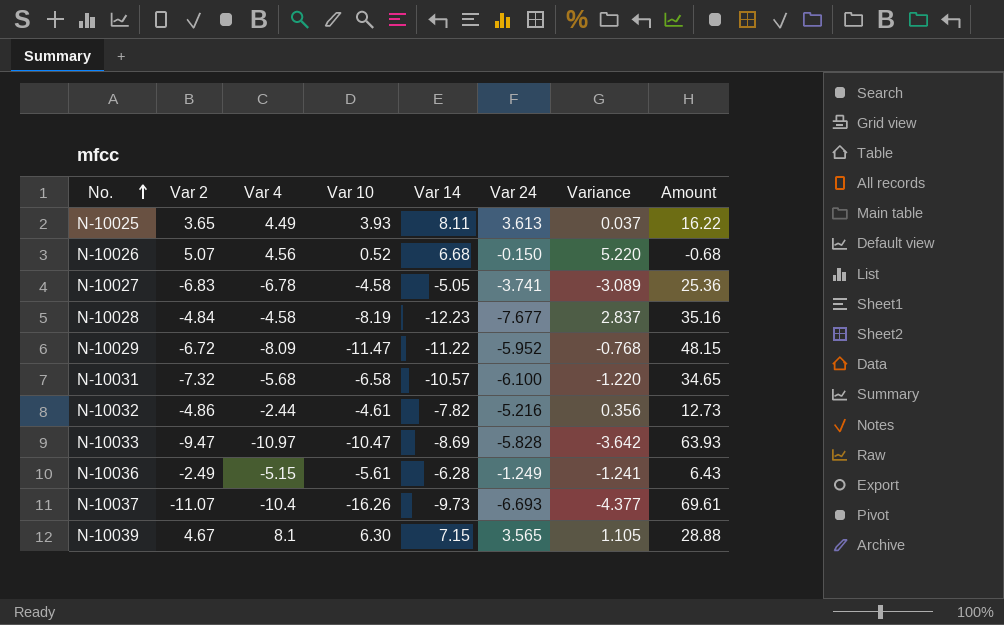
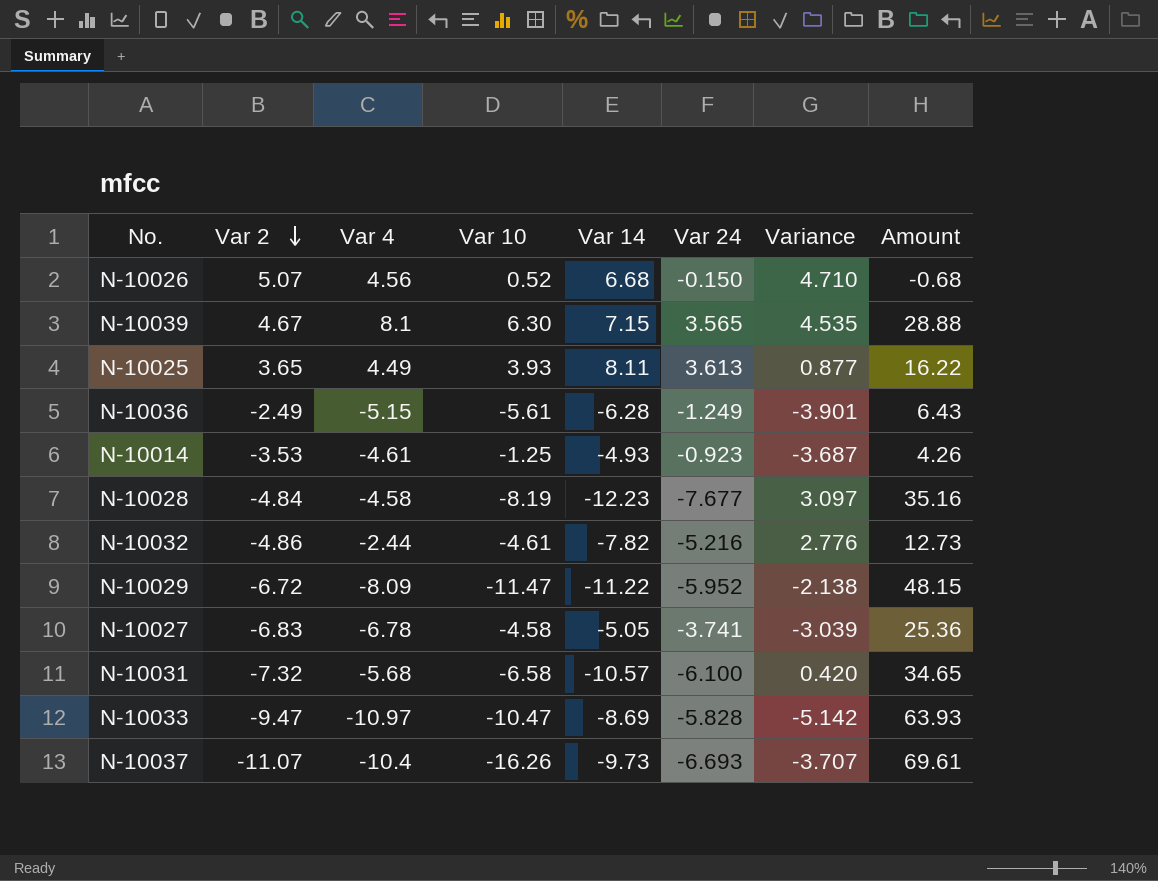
row order: No. ascending -> Var 2 descending
column Variance | formula: [Var 2] - [Var 24] -> [Var 4] - [Var 24]
row N-10014: none -> -3.53 | -4.61 | -1.25 | -4.93 | -0.923 | -3.687 | 4.26

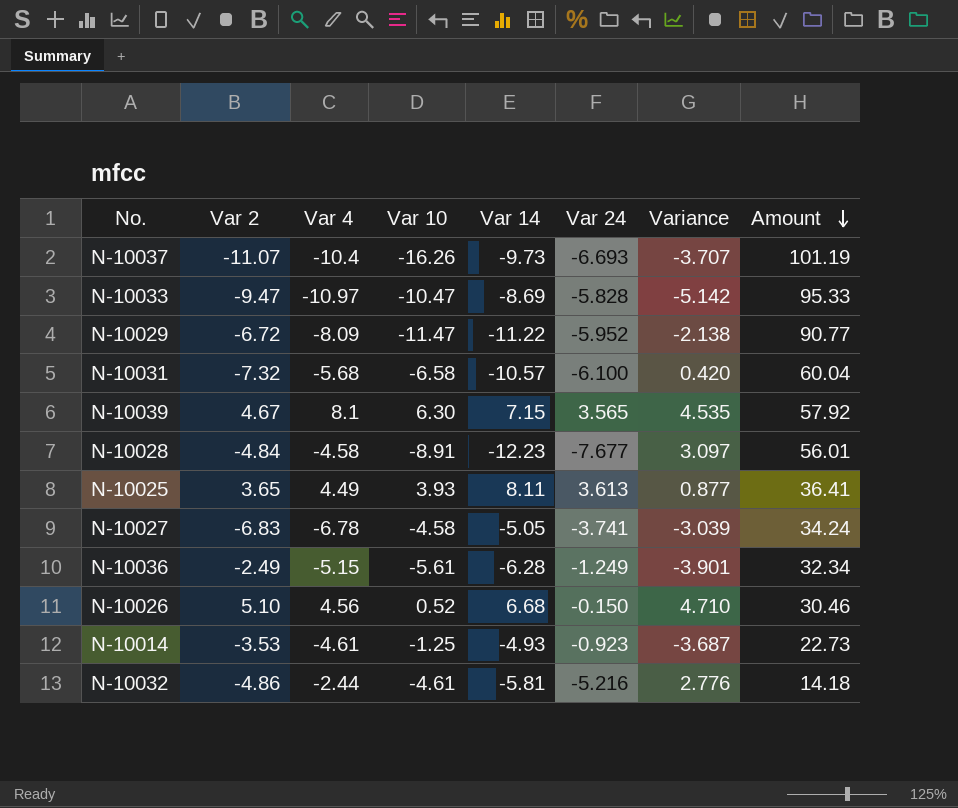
row order: Var 2 descending -> Amount descending
column Amount | formula: [Var 4] * [Var 24] -> [Var 4] * [Var 14]
N-10028 | Var 10: -8.19 -> -8.91
N-10026 | Var 2: 5.07 -> 5.10
N-10032 | Var 14: -7.82 -> -5.81

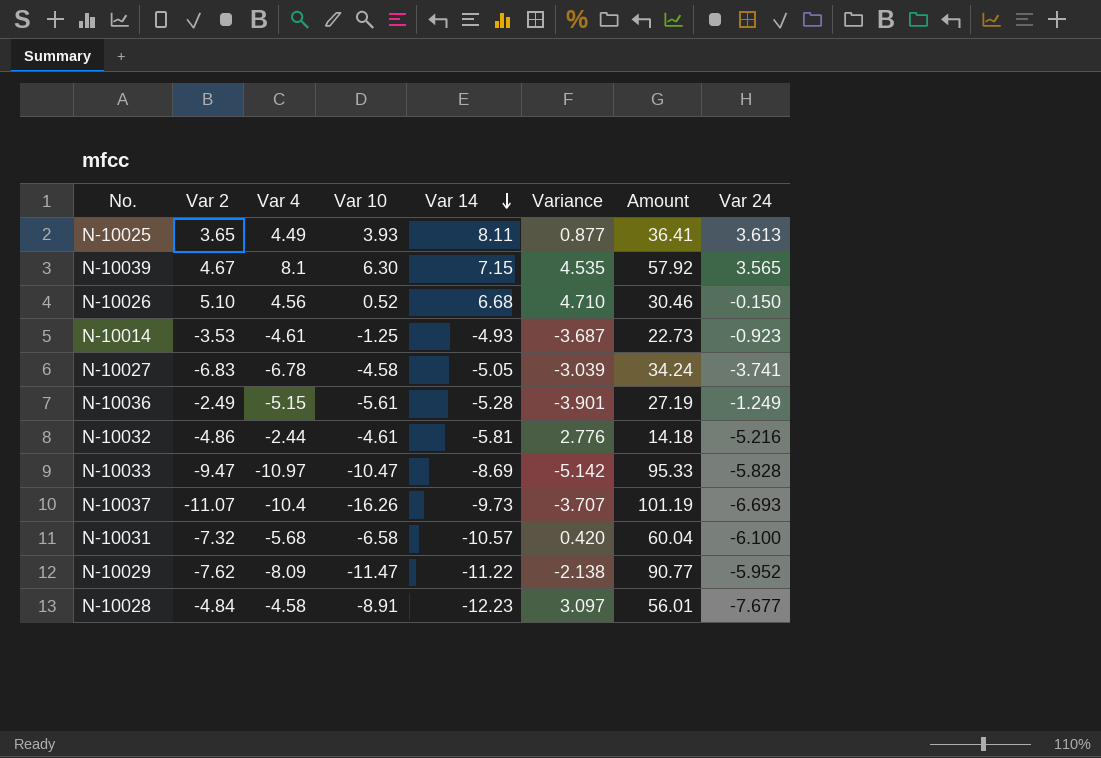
row order: Amount descending -> Var 14 descending
column Var 24 | position: 6 -> 8
N-10036 | Var 14: -6.28 -> -5.28
N-10036 | Amount: 32.34 -> 27.19
N-10029 | Var 2: -6.72 -> -7.62

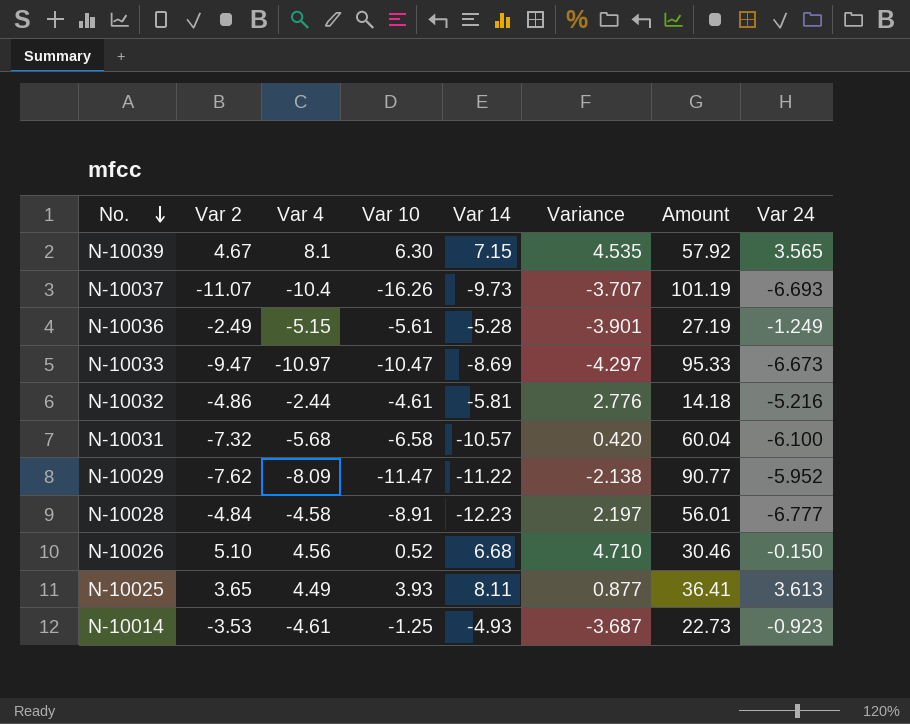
row order: Var 14 descending -> No. descending
row N-10027: -6.83 | -6.78 | -4.58 | -5.05 | -3.039 | 34.24 | -3.741 -> none
N-10033 | Variance: -5.142 -> -4.297
N-10033 | Var 24: -5.828 -> -6.673
N-10028 | Variance: 3.097 -> 2.197
N-10028 | Var 24: -7.677 -> -6.777

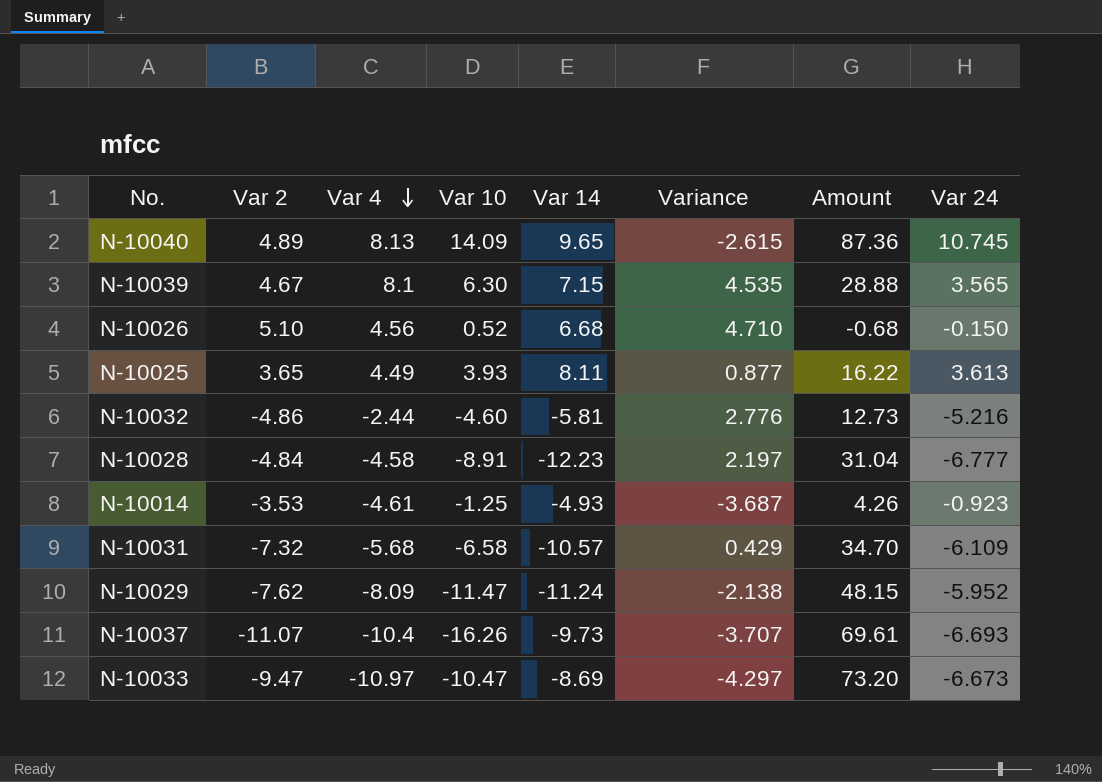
row order: No. descending -> Var 4 descending
column Amount | formula: [Var 4] * [Var 14] -> [Var 4] * [Var 24]
row N-10036: -2.49 | -5.15 | -5.61 | -5.28 | -3.901 | 27.19 | -1.249 -> none
row N-10040: none -> 4.89 | 8.13 | 14.09 | 9.65 | -2.615 | 87.36 | 10.745
N-10032 | Var 10: -4.61 -> -4.60
N-10031 | Variance: 0.420 -> 0.429
N-10031 | Var 24: -6.100 -> -6.109
N-10029 | Var 14: -11.22 -> -11.24

